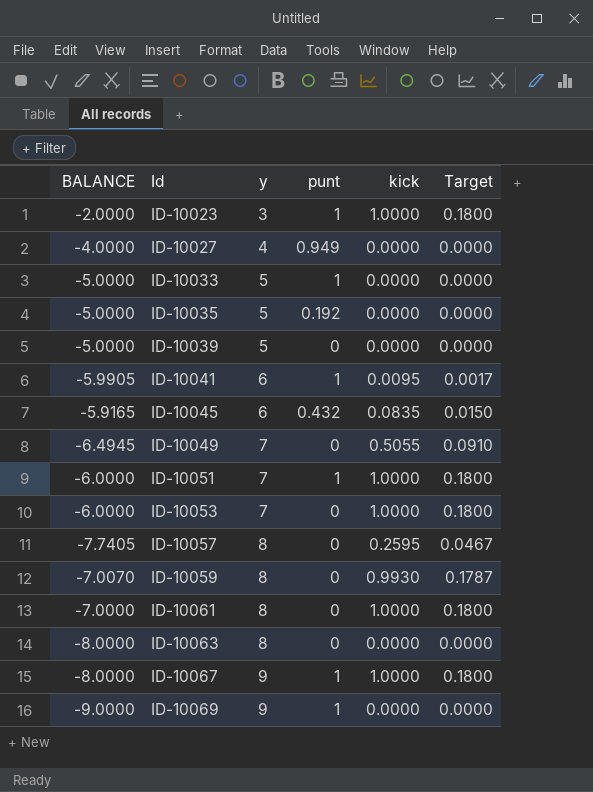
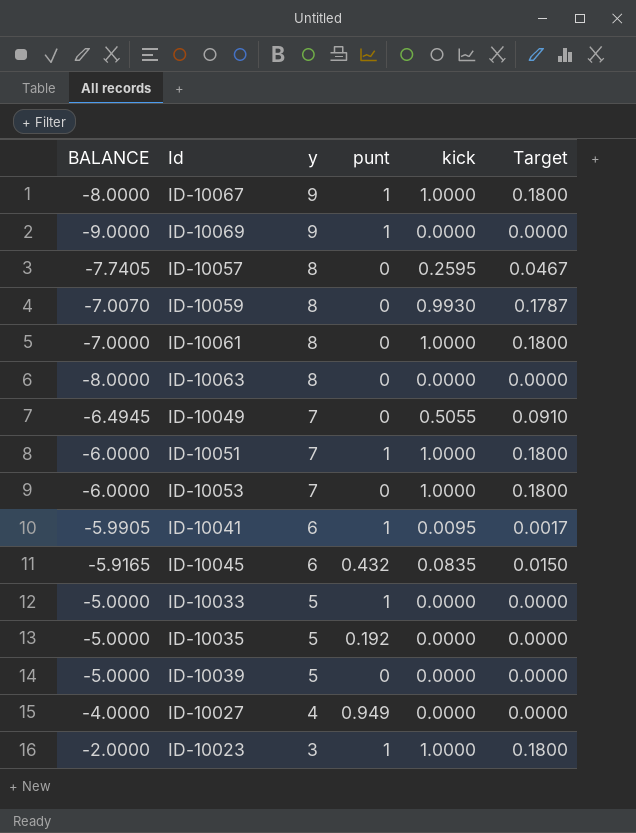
row order: Id ascending -> y descending

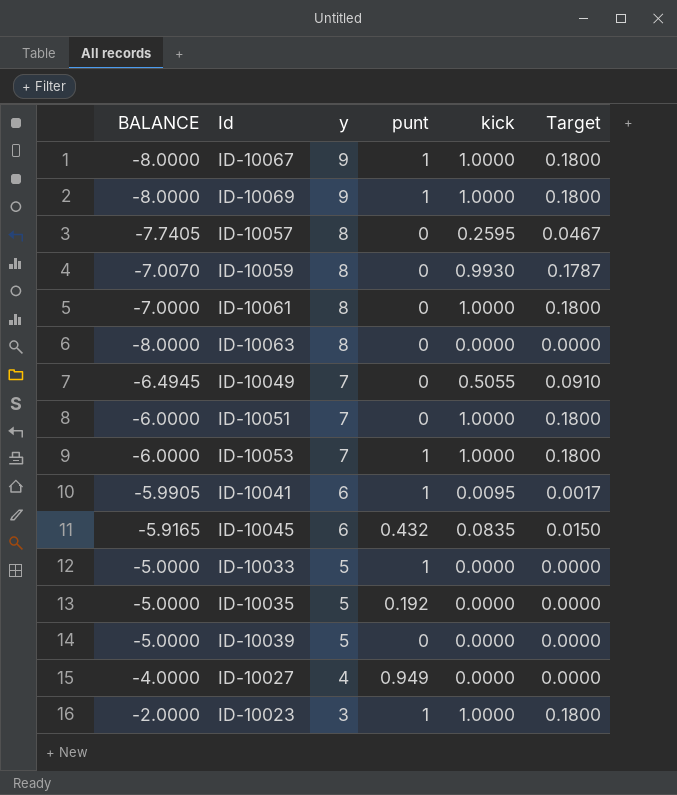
ID-10069 | BALANCE: -9.0000 -> -8.0000
ID-10069 | kick: 0.0000 -> 1.0000
ID-10069 | Target: 0.0000 -> 0.1800
ID-10051 | punt: 1 -> 0
ID-10053 | punt: 0 -> 1

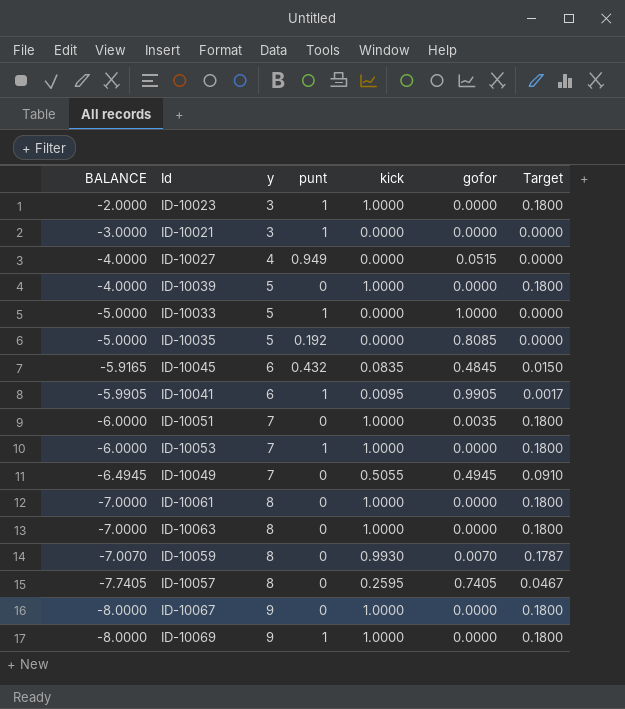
row order: y descending -> BALANCE descending
column gofor | position: none -> 6
row ID-10021: none -> -3.0000 | 3 | 1 | 0.0000 | 0.0000 | 0.0000
ID-10039 | BALANCE: -5.0000 -> -4.0000
ID-10039 | kick: 0.0000 -> 1.0000
ID-10039 | Target: 0.0000 -> 0.1800
ID-10063 | BALANCE: -8.0000 -> -7.0000
ID-10063 | kick: 0.0000 -> 1.0000
ID-10063 | Target: 0.0000 -> 0.1800
ID-10067 | punt: 1 -> 0

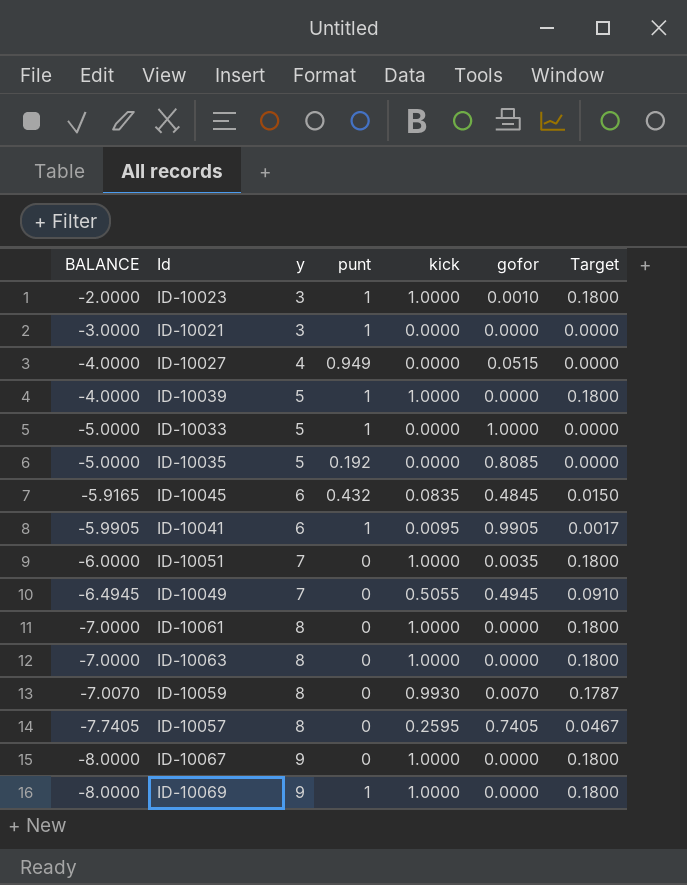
row ID-10053: -6.0000 | 7 | 1 | 1.0000 | 0.0000 | 0.1800 -> none
ID-10023 | gofor: 0.0000 -> 0.0010
ID-10039 | punt: 0 -> 1

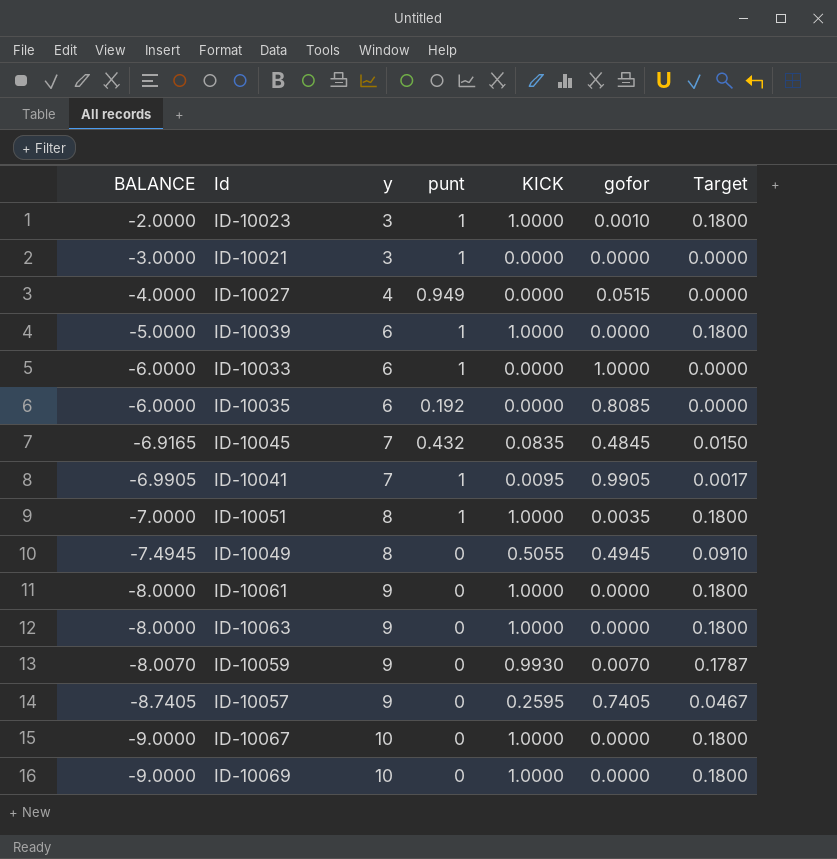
column name: kick -> KICK
ID-10039 | BALANCE: -4.0000 -> -5.0000
ID-10039 | y: 5 -> 6
ID-10033 | BALANCE: -5.0000 -> -6.0000
ID-10033 | y: 5 -> 6
ID-10035 | BALANCE: -5.0000 -> -6.0000
ID-10035 | y: 5 -> 6
ID-10045 | BALANCE: -5.9165 -> -6.9165
ID-10045 | y: 6 -> 7
ID-10041 | BALANCE: -5.9905 -> -6.9905
ID-10041 | y: 6 -> 7
ID-10051 | BALANCE: -6.0000 -> -7.0000
ID-10051 | y: 7 -> 8
ID-10051 | punt: 0 -> 1
ID-10049 | BALANCE: -6.4945 -> -7.4945
ID-10049 | y: 7 -> 8
ID-10061 | BALANCE: -7.0000 -> -8.0000
ID-10061 | y: 8 -> 9
ID-10063 | BALANCE: -7.0000 -> -8.0000
ID-10063 | y: 8 -> 9
ID-10059 | BALANCE: -7.0070 -> -8.0070
ID-10059 | y: 8 -> 9
ID-10057 | BALANCE: -7.7405 -> -8.7405
ID-10057 | y: 8 -> 9
ID-10067 | BALANCE: -8.0000 -> -9.0000
ID-10067 | y: 9 -> 10
ID-10069 | BALANCE: -8.0000 -> -9.0000
ID-10069 | y: 9 -> 10
ID-10069 | punt: 1 -> 0

